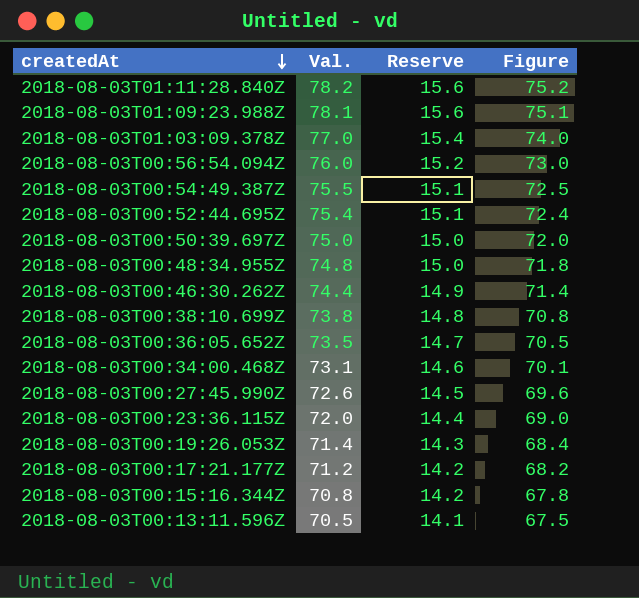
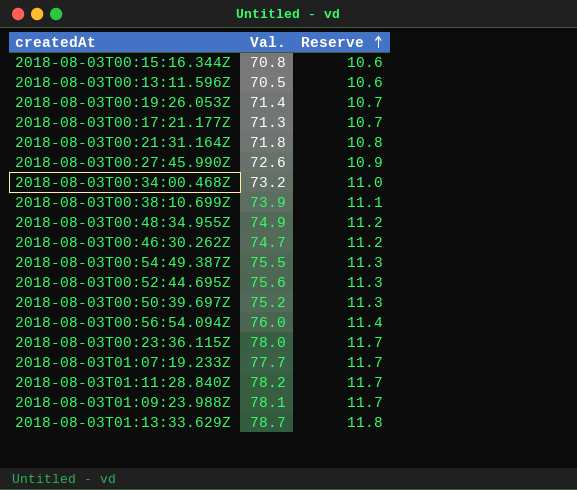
row order: createdAt descending -> Reserve ascending
column Figure | formula: [Val.] - 3 -> none
column Reserve | formula: [Val.] * 0.2 -> [Val.] * 0.15
row 2018-08-03T01:03:09.378Z: 77.0 | 15.4 | 74.0 -> none
row 2018-08-03T00:36:05.652Z: 73.5 | 14.7 | 70.5 -> none
2018-08-03T00:17:21.177Z | Val.: 71.2 -> 71.3
row 2018-08-03T00:21:31.164Z: none -> 71.8 | 10.8
2018-08-03T00:34:00.468Z | Val.: 73.1 -> 73.2
2018-08-03T00:38:10.699Z | Val.: 73.8 -> 73.9
2018-08-03T00:48:34.955Z | Val.: 74.8 -> 74.9
2018-08-03T00:46:30.262Z | Val.: 74.4 -> 74.7
2018-08-03T00:52:44.695Z | Val.: 75.4 -> 75.6
2018-08-03T00:50:39.697Z | Val.: 75.0 -> 75.2
2018-08-03T00:23:36.115Z | Val.: 72.0 -> 78.0
row 2018-08-03T01:07:19.233Z: none -> 77.7 | 11.7
row 2018-08-03T01:13:33.629Z: none -> 78.7 | 11.8

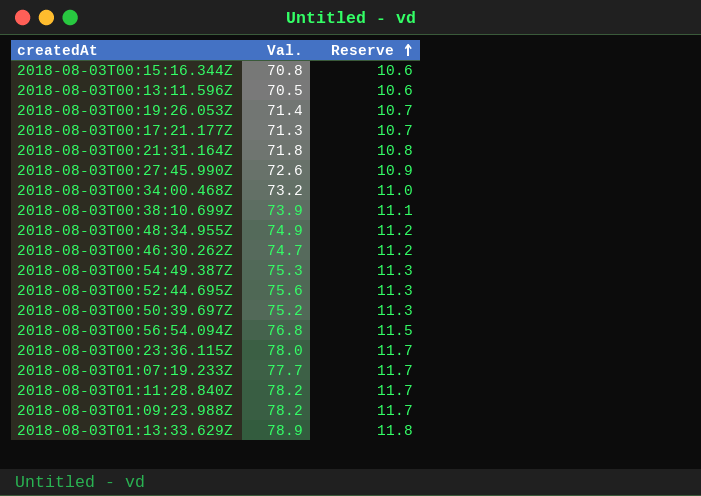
2018-08-03T00:54:49.387Z | Val.: 75.5 -> 75.3
2018-08-03T00:56:54.094Z | Val.: 76.0 -> 76.8
2018-08-03T00:56:54.094Z | Reserve: 11.4 -> 11.5
2018-08-03T01:09:23.988Z | Val.: 78.1 -> 78.2
2018-08-03T01:13:33.629Z | Val.: 78.7 -> 78.9

